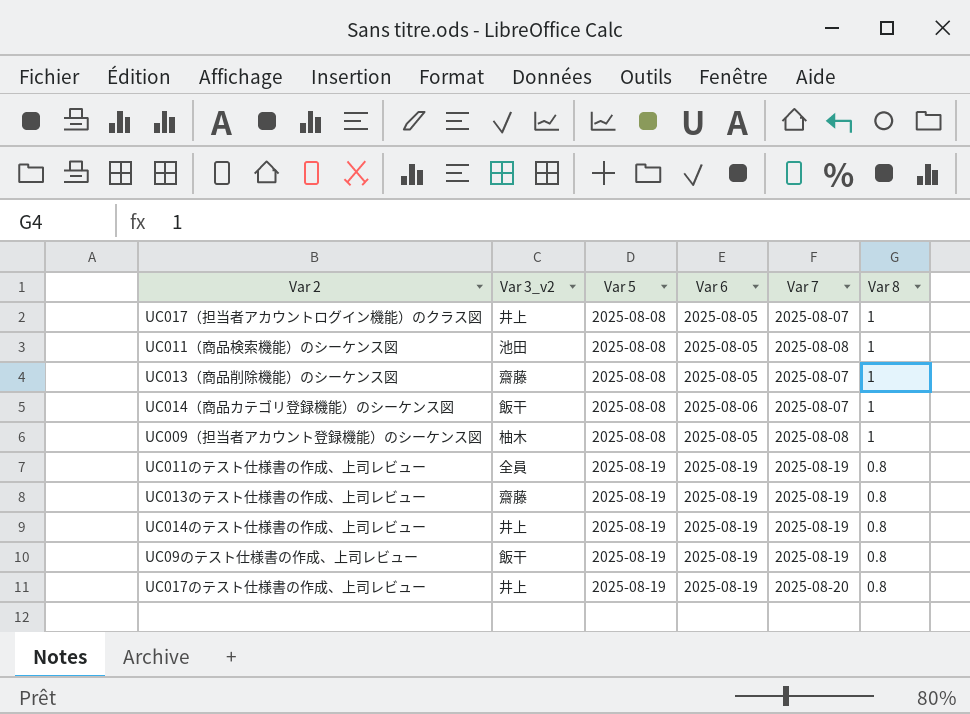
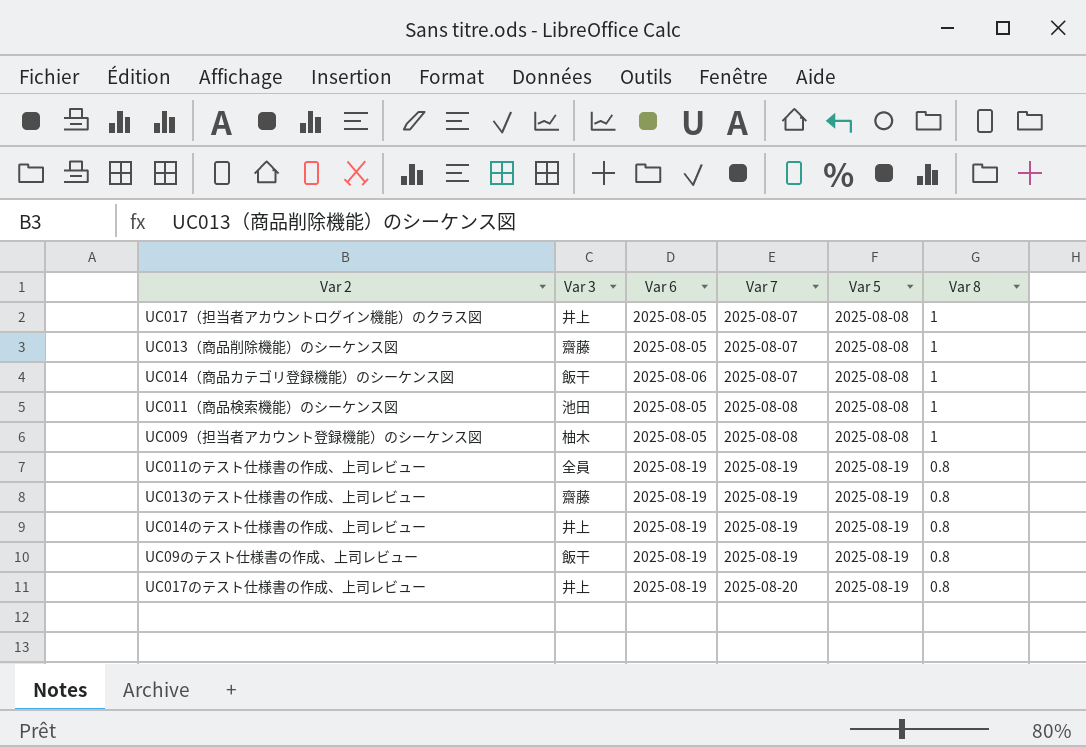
row order: Var 5 ascending -> Var 7 ascending
column name: Var 3_v2 -> Var 3
column Var 5 | position: 3 -> 5

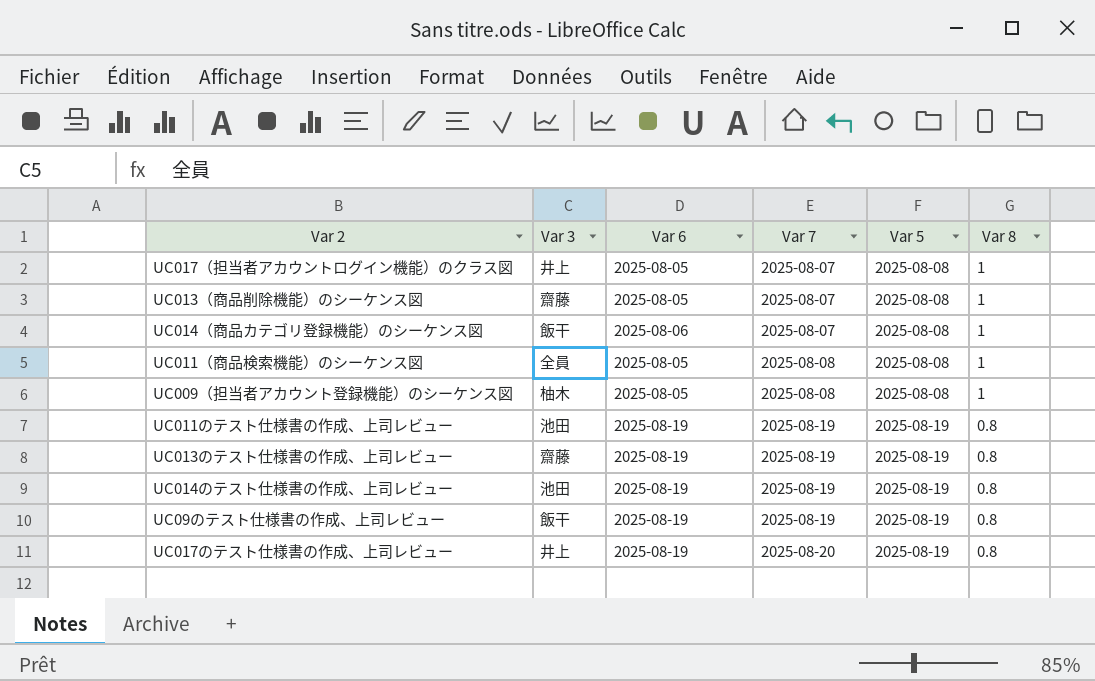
UC011（商品検索機能）のシーケンス図 | Var 3: 池田 -> 全員
UC011のテスト仕様書の作成、上司レビュー | Var 3: 全員 -> 池田
UC014のテスト仕様書の作成、上司レビュー | Var 3: 井上 -> 池田

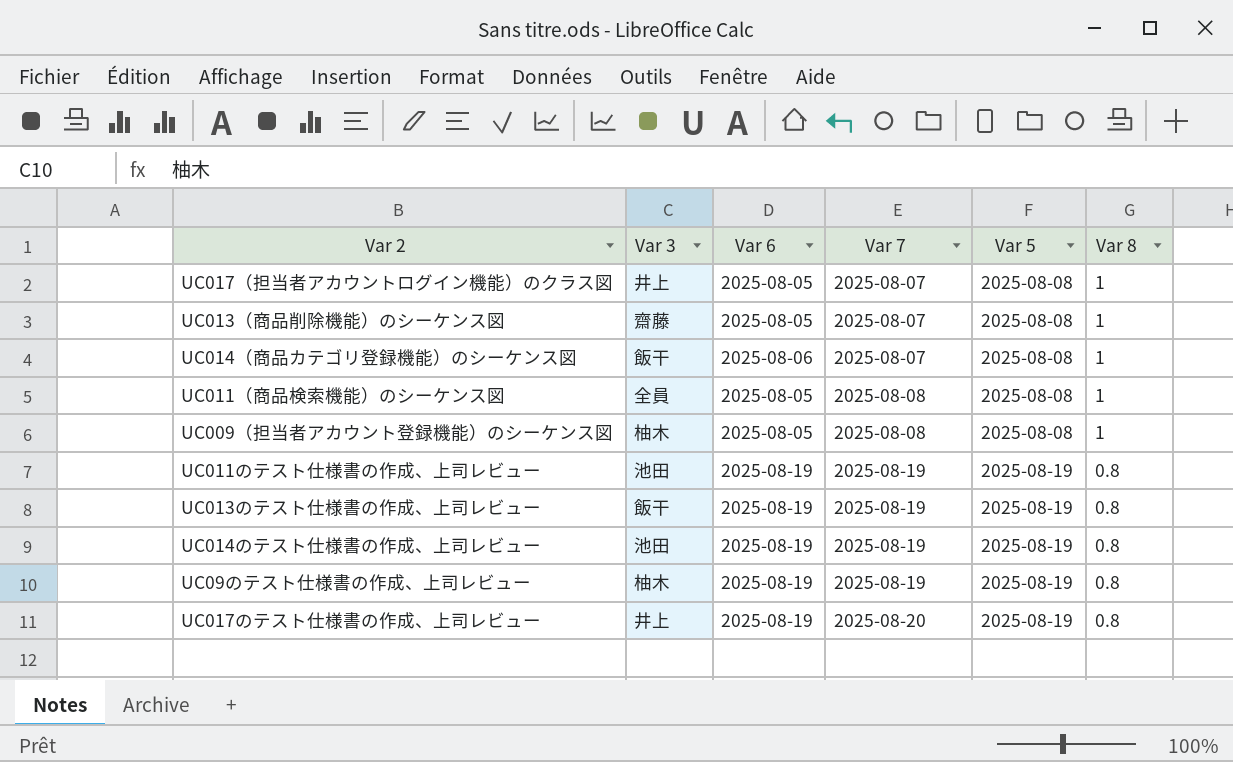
UC013のテスト仕様書の作成、上司レビュー | Var 3: 齋藤 -> 飯干
UC09のテスト仕様書の作成、上司レビュー | Var 3: 飯干 -> 柚木

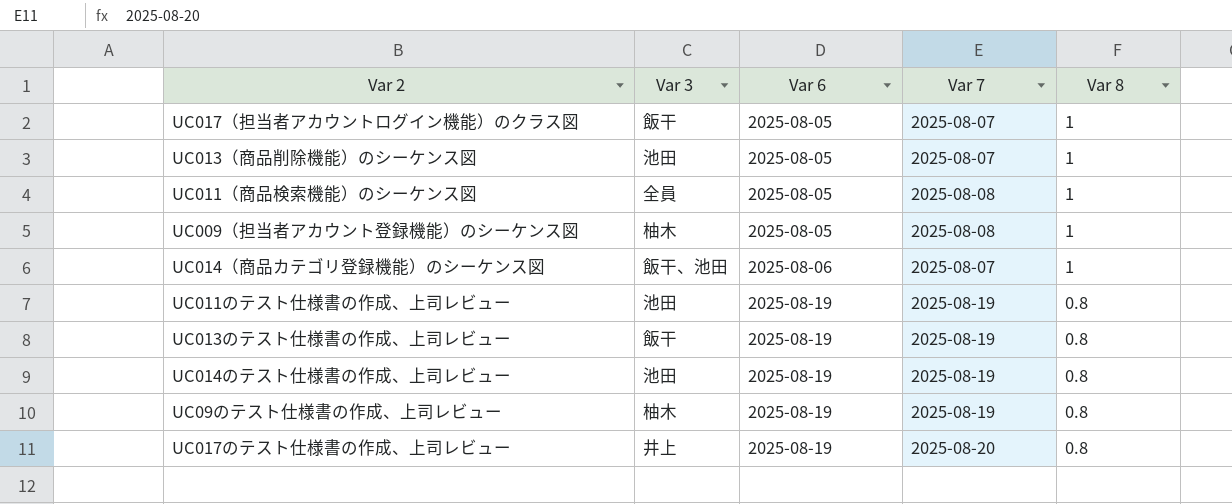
row order: Var 7 ascending -> Var 6 ascending
column Var 5 | position: 5 -> none
UC017（担当者アカウントログイン機能）のクラス図 | Var 3: 井上 -> 飯干
UC013（商品削除機能）のシーケンス図 | Var 3: 齋藤 -> 池田
UC014（商品カテゴリ登録機能）のシーケンス図 | Var 3: 飯干 -> 飯干、池田

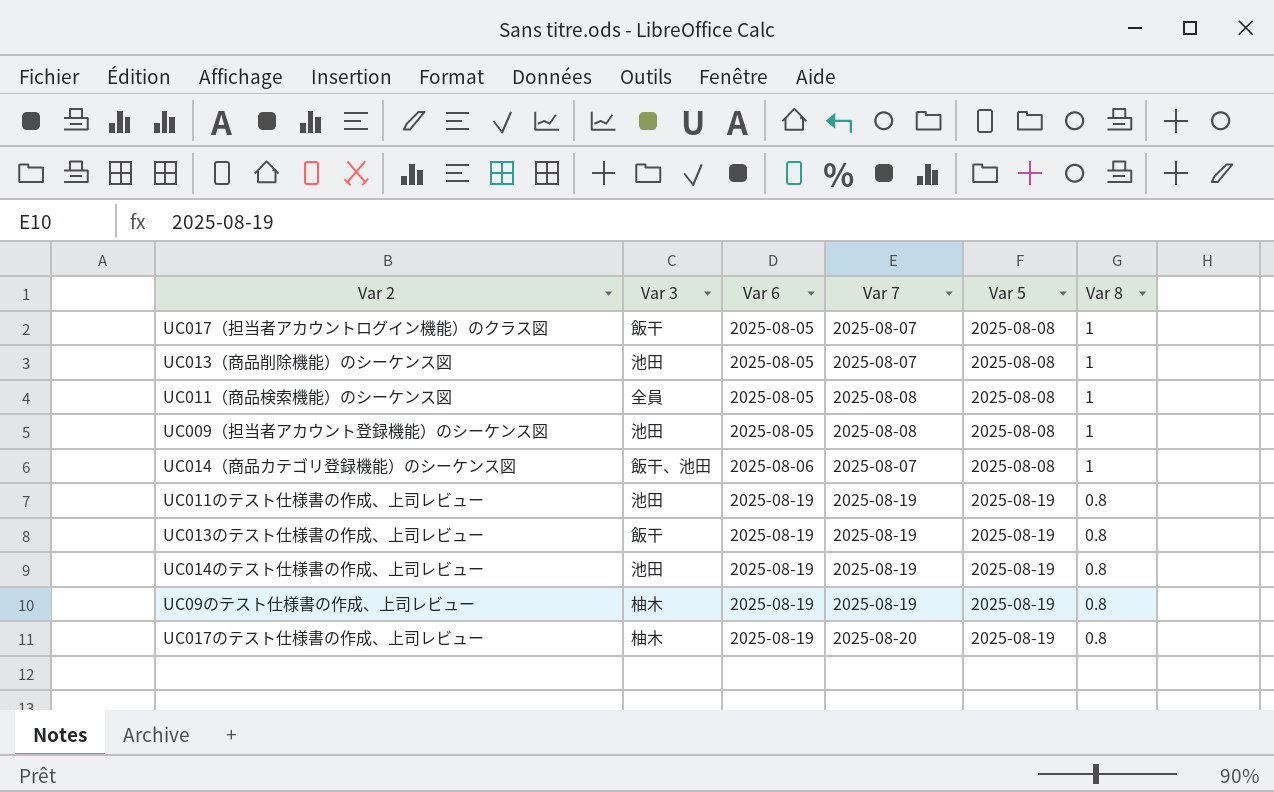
column Var 5 | position: none -> 5
UC009（担当者アカウント登録機能）のシーケンス図 | Var 3: 柚木 -> 池田
UC017のテスト仕様書の作成、上司レビュー | Var 3: 井上 -> 柚木

